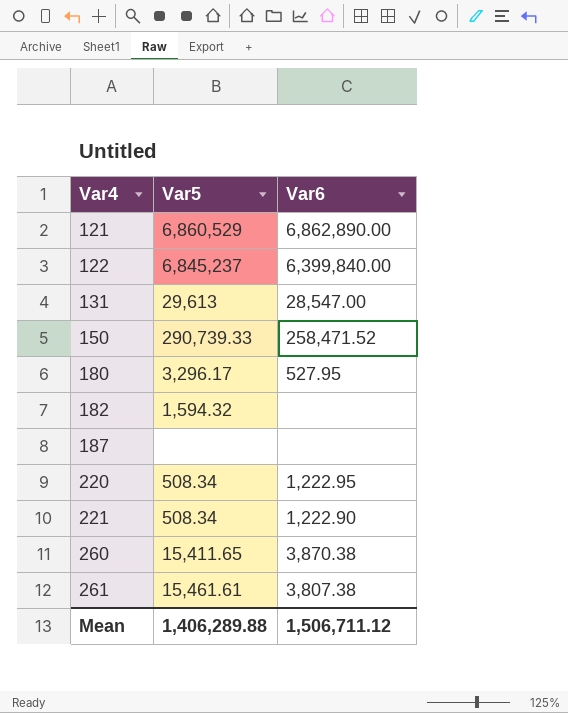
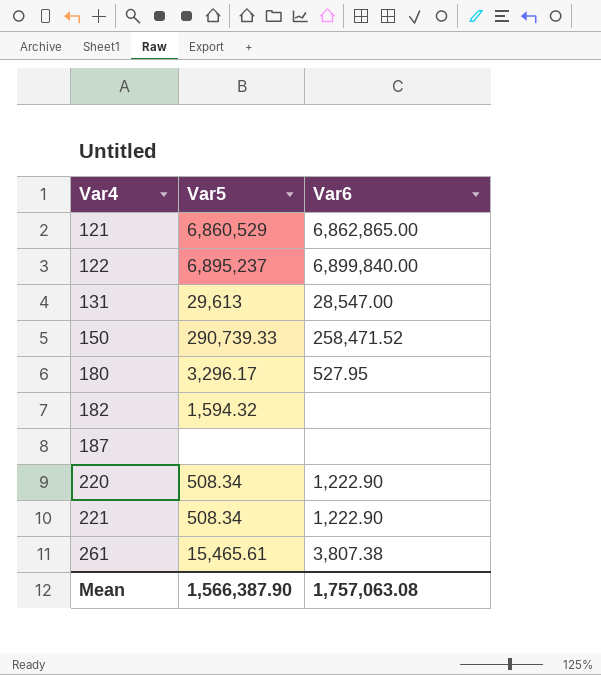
row 260: 15,411.65 | 3,870.38 -> none
121 | Var6: 6,862,890.00 -> 6,862,865.00
122 | Var5: 6,845,237 -> 6,895,237
122 | Var6: 6,399,840.00 -> 6,899,840.00
220 | Var6: 1,222.95 -> 1,222.90
261 | Var5: 15,461.61 -> 15,465.61
Mean | Var5: 1,406,289.88 -> 1,566,387.90
Mean | Var6: 1,506,711.12 -> 1,757,063.08

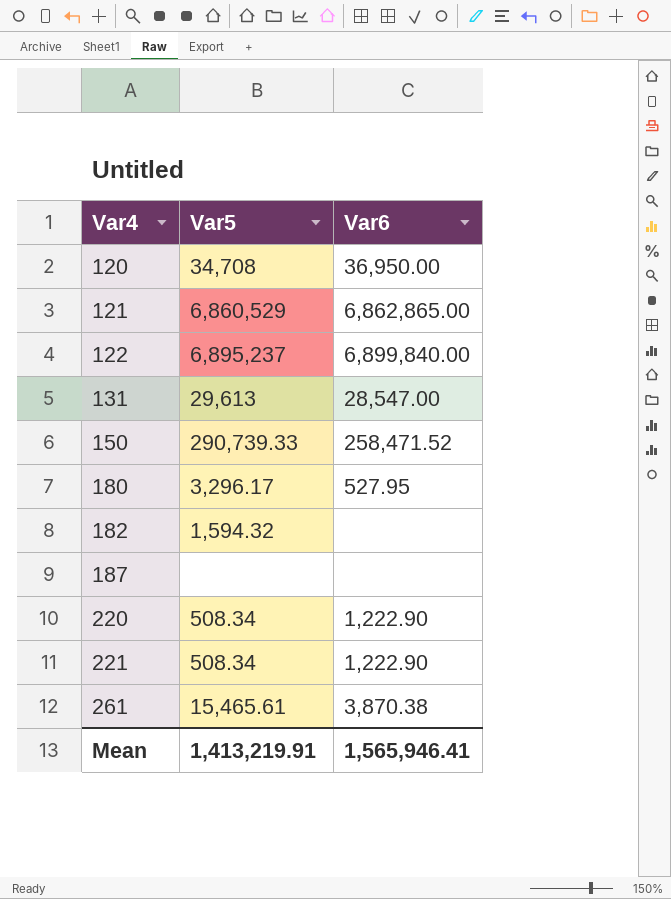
row 120: none -> 34,708 | 36,950.00
261 | Var6: 3,807.38 -> 3,870.38
Mean | Var5: 1,566,387.90 -> 1,413,219.91
Mean | Var6: 1,757,063.08 -> 1,565,946.41

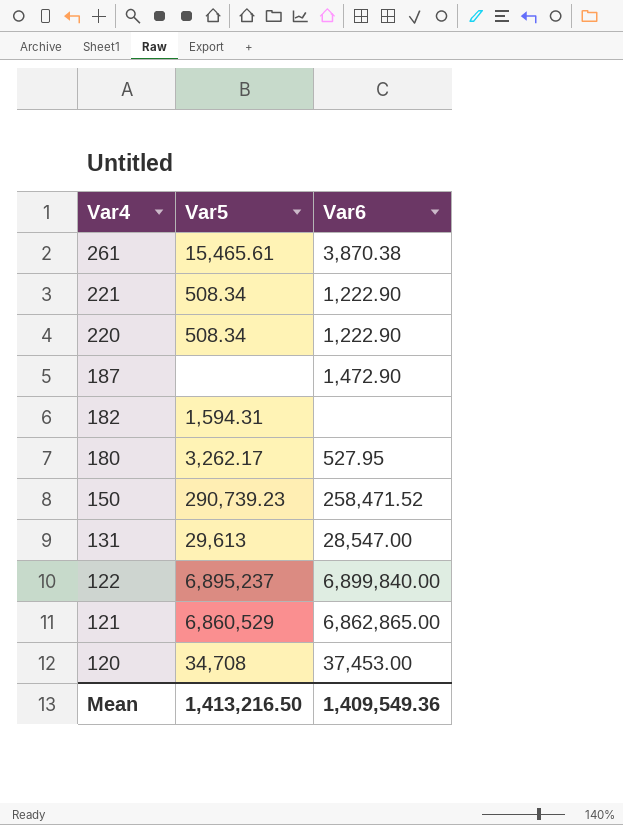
row order: Var4 ascending -> Var4 descending
187 | Var6: none -> 1,472.90
182 | Var5: 1,594.32 -> 1,594.31
180 | Var5: 3,296.17 -> 3,262.17
150 | Var5: 290,739.33 -> 290,739.23
120 | Var6: 36,950.00 -> 37,453.00
Mean | Var5: 1,413,219.91 -> 1,413,216.50
Mean | Var6: 1,565,946.41 -> 1,409,549.36

